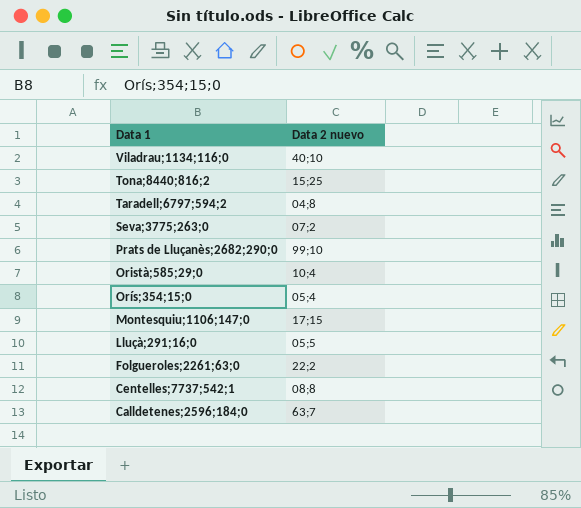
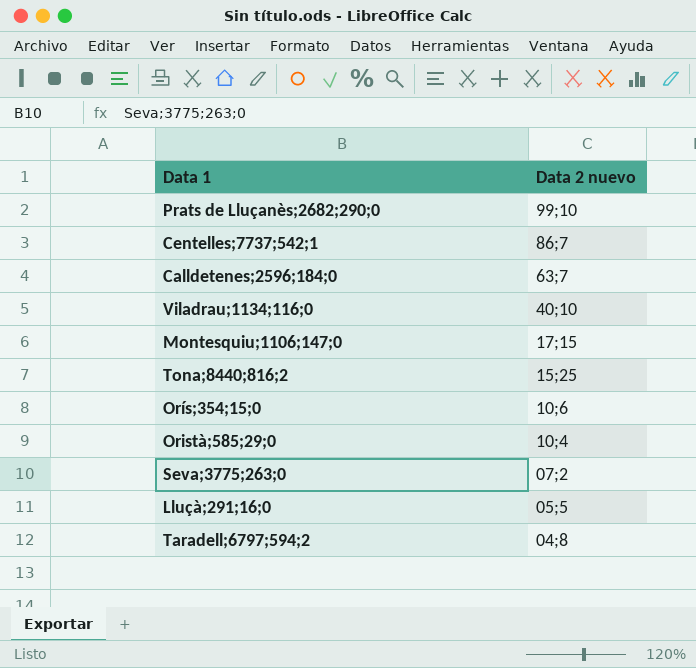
row order: Data 1 descending -> Data 2 nuevo descending
row Folgueroles;2261;63;0: 22;2 -> none
Centelles;7737;542;1 | Data 2 nuevo: 08;8 -> 86;7
Orís;354;15;0 | Data 2 nuevo: 05;4 -> 10;6

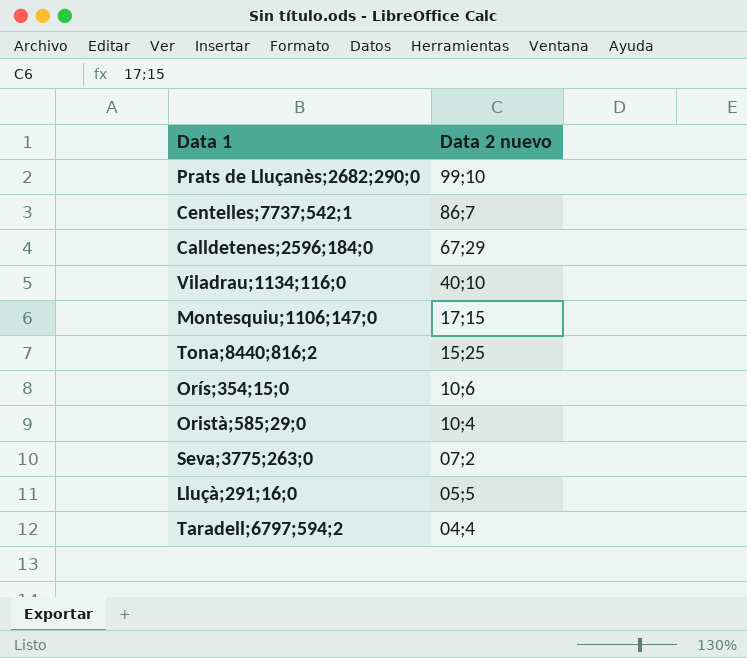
Calldetenes;2596;184;0 | Data 2 nuevo: 63;7 -> 67;29
Taradell;6797;594;2 | Data 2 nuevo: 04;8 -> 04;4

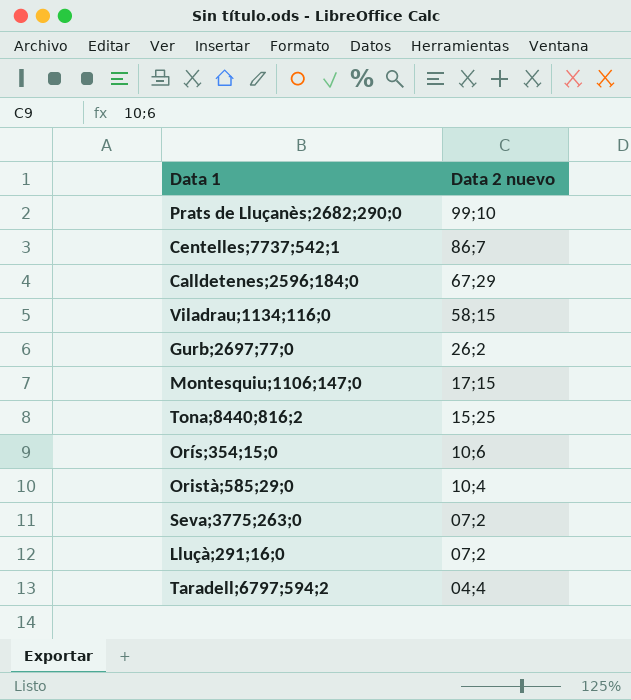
Viladrau;1134;116;0 | Data 2 nuevo: 40;10 -> 58;15
row Gurb;2697;77;0: none -> 26;2
Lluçà;291;16;0 | Data 2 nuevo: 05;5 -> 07;2

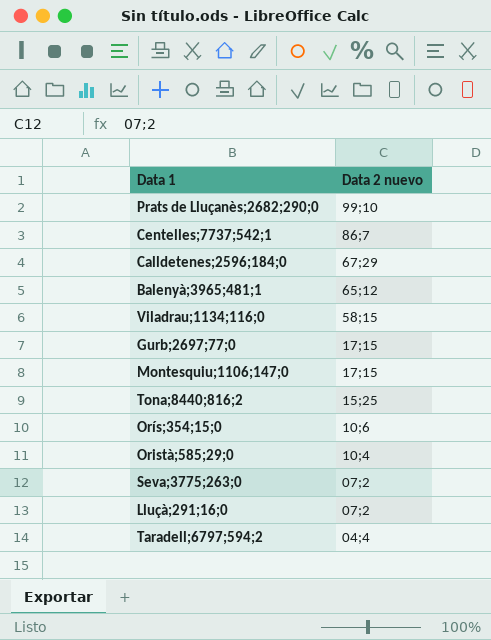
row Balenyà;3965;481;1: none -> 65;12
Gurb;2697;77;0 | Data 2 nuevo: 26;2 -> 17;15

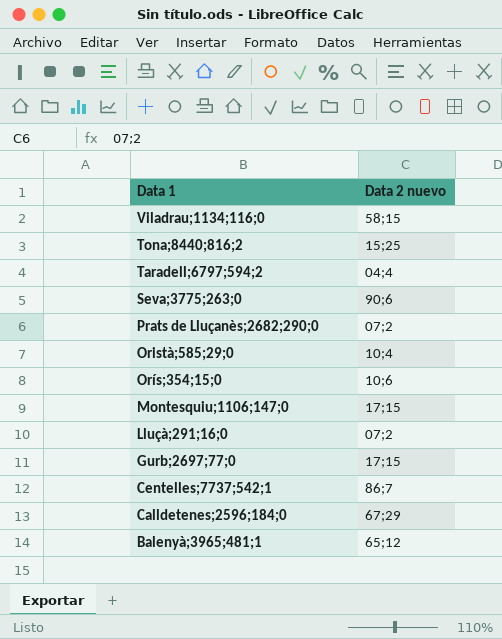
row order: Data 2 nuevo descending -> Data 1 descending
Seva;3775;263;0 | Data 2 nuevo: 07;2 -> 90;6
Prats de Lluçanès;2682;290;0 | Data 2 nuevo: 99;10 -> 07;2

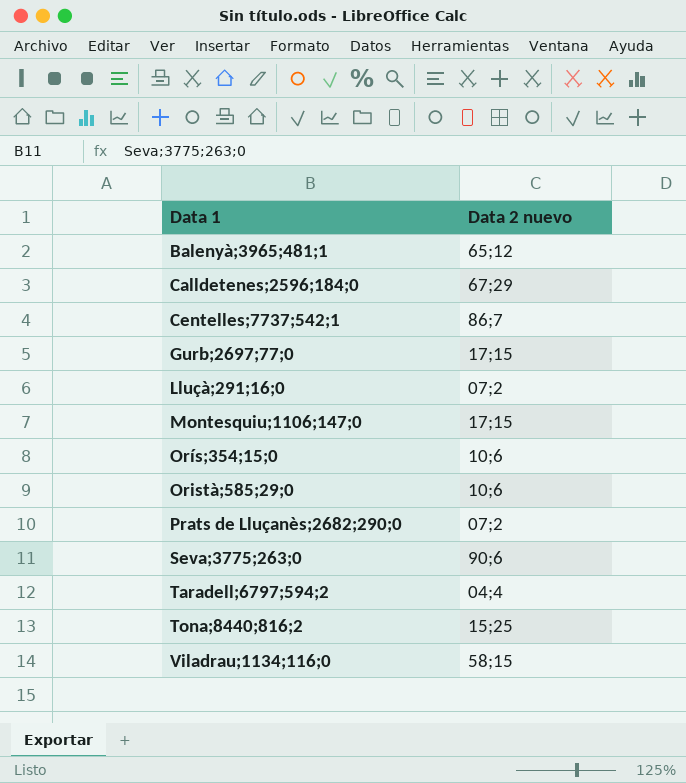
row order: Data 1 descending -> Data 1 ascending
Oristà;585;29;0 | Data 2 nuevo: 10;4 -> 10;6

